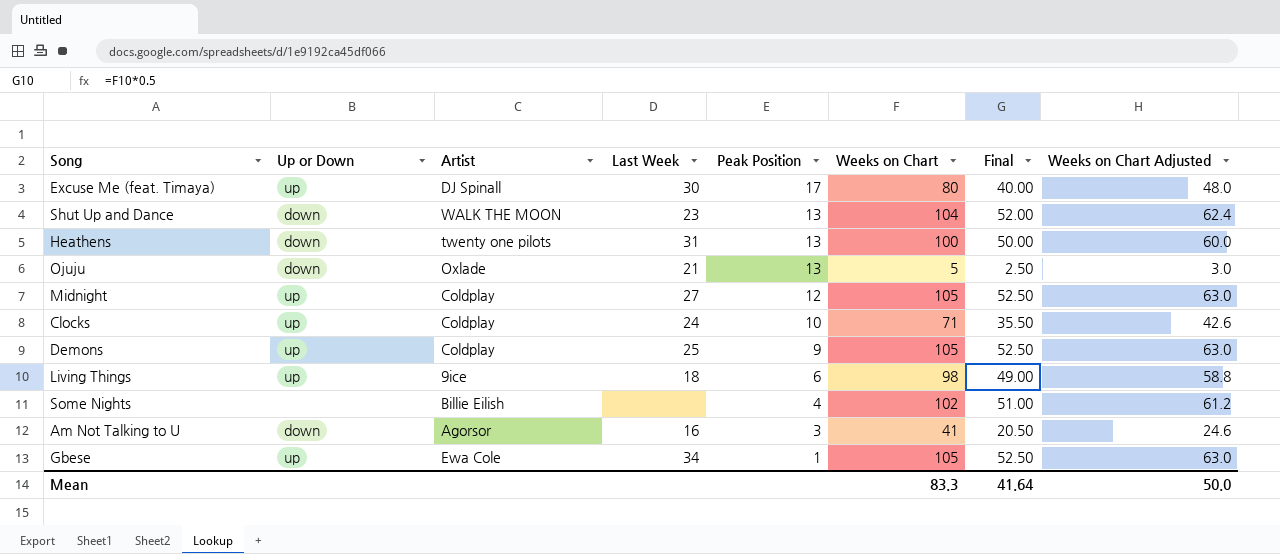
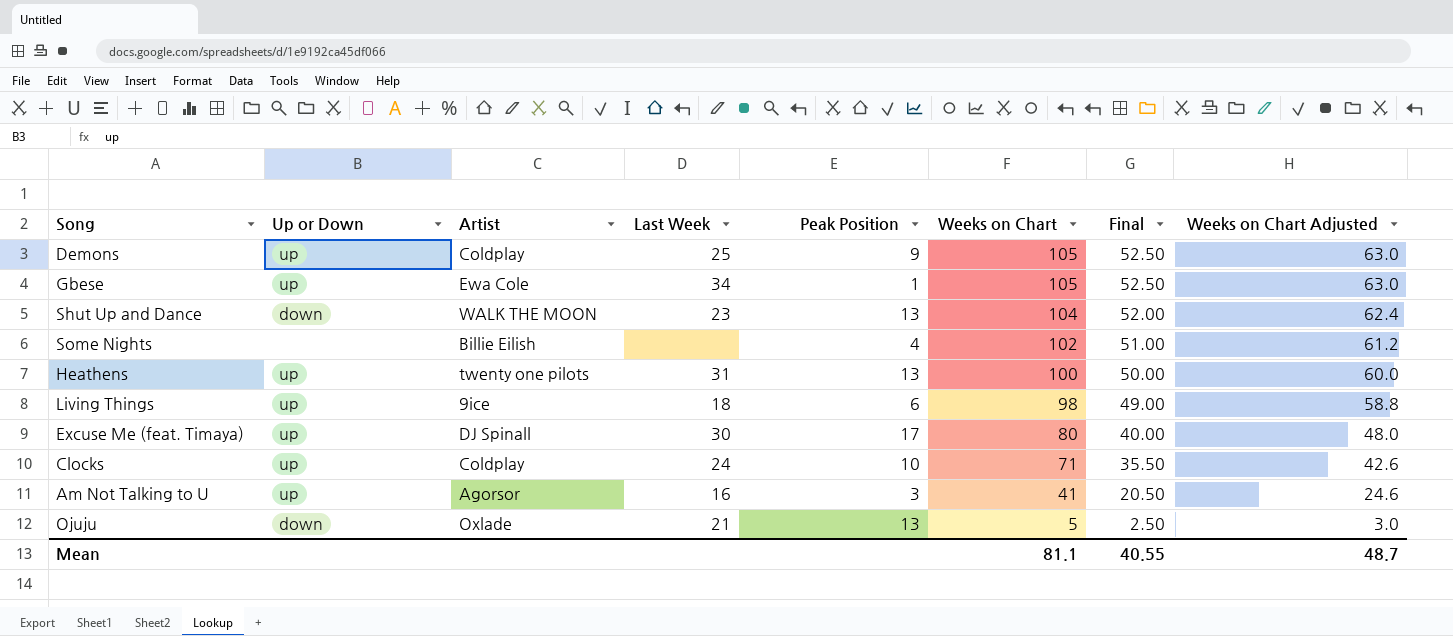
row order: Peak Position descending -> Weeks on Chart descending
row Midnight: up | Coldplay | 27 | 12 | 105 | 52.50 | 63.0 -> none
Heathens | Up or Down: down -> up
Am Not Talking to U | Up or Down: down -> up
Mean | Weeks on Chart: 83.3 -> 81.1
Mean | Final: 41.64 -> 40.55
Mean | Weeks on Chart Adjusted: 50.0 -> 48.7

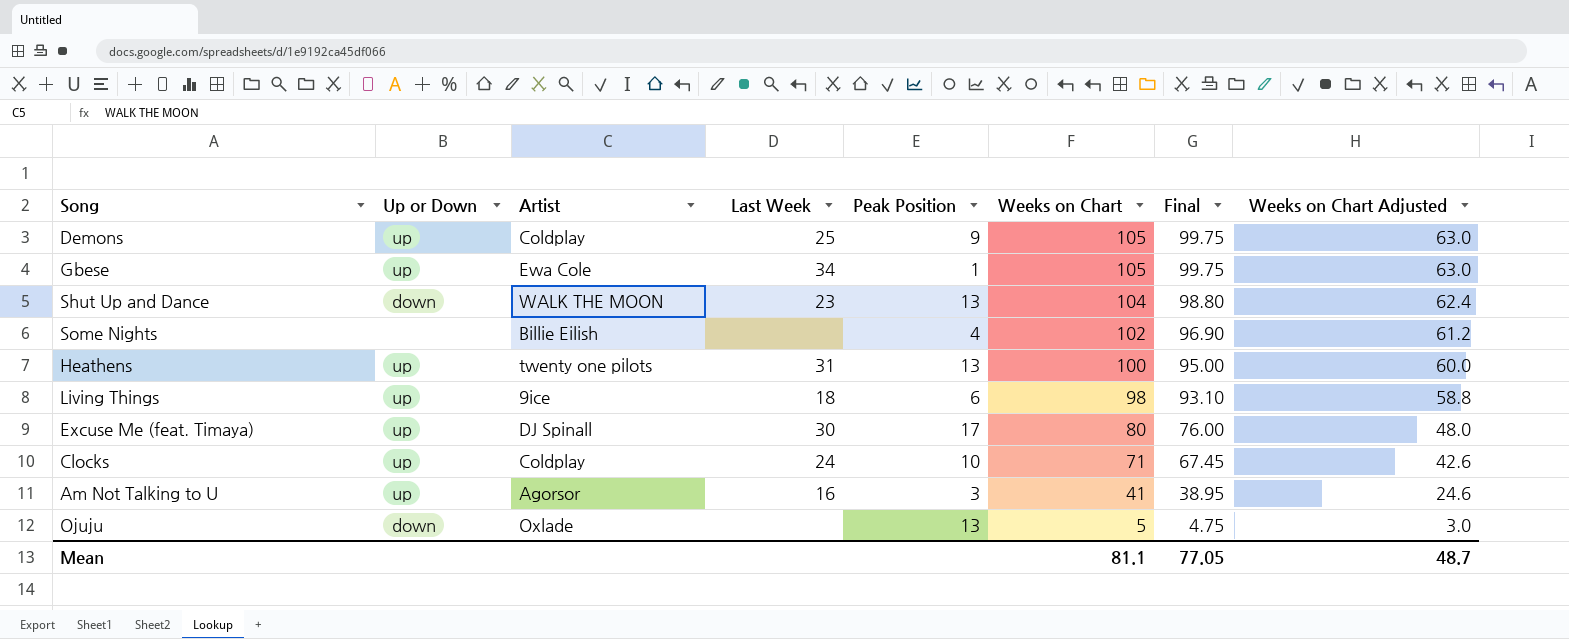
column Final | formula: [Weeks on Chart] * 0.5 -> [Weeks on Chart] * 0.95
Ojuju | Last Week: 21 -> none
Mean | Final: 40.55 -> 77.05

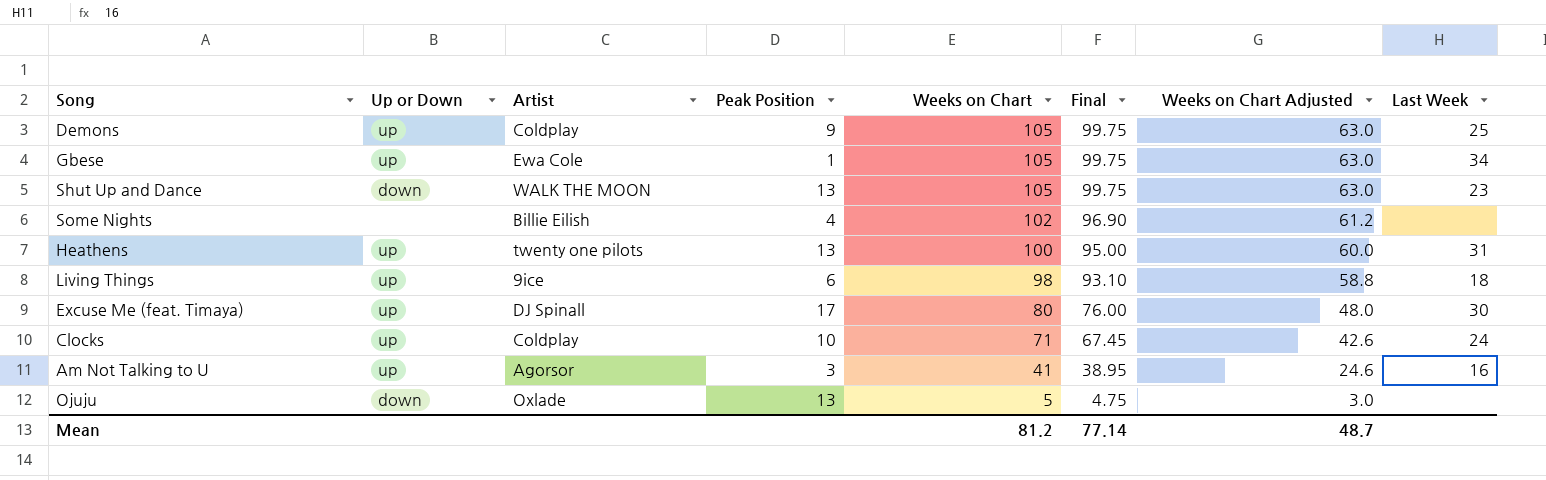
column Last Week | position: 4 -> 8
Shut Up and Dance | Weeks on Chart: 104 -> 105
Shut Up and Dance | Final: 98.80 -> 99.75
Shut Up and Dance | Weeks on Chart Adjusted: 62.4 -> 63.0
Mean | Weeks on Chart: 81.1 -> 81.2
Mean | Final: 77.05 -> 77.14

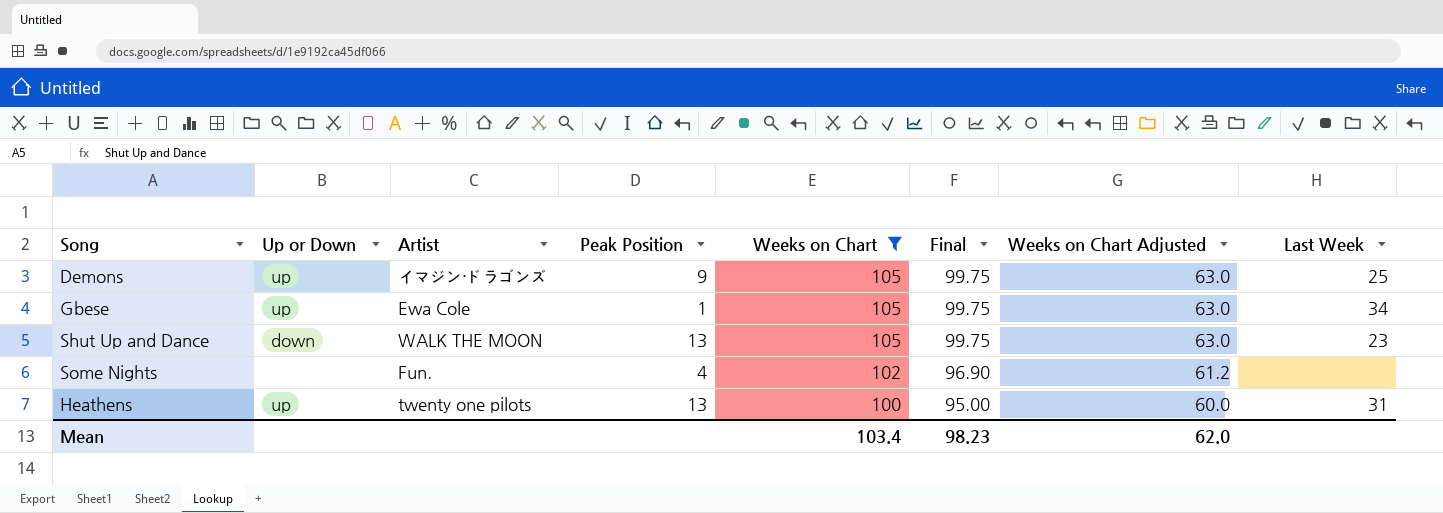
filter: none -> Weeks on Chart >= 100
Demons | Artist: Coldplay -> イマジン・ドラゴンズ
Some Nights | Artist: Billie Eilish -> Fun.
Mean | Weeks on Chart: 81.2 -> 103.4
Mean | Final: 77.14 -> 98.23
Mean | Weeks on Chart Adjusted: 48.7 -> 62.0

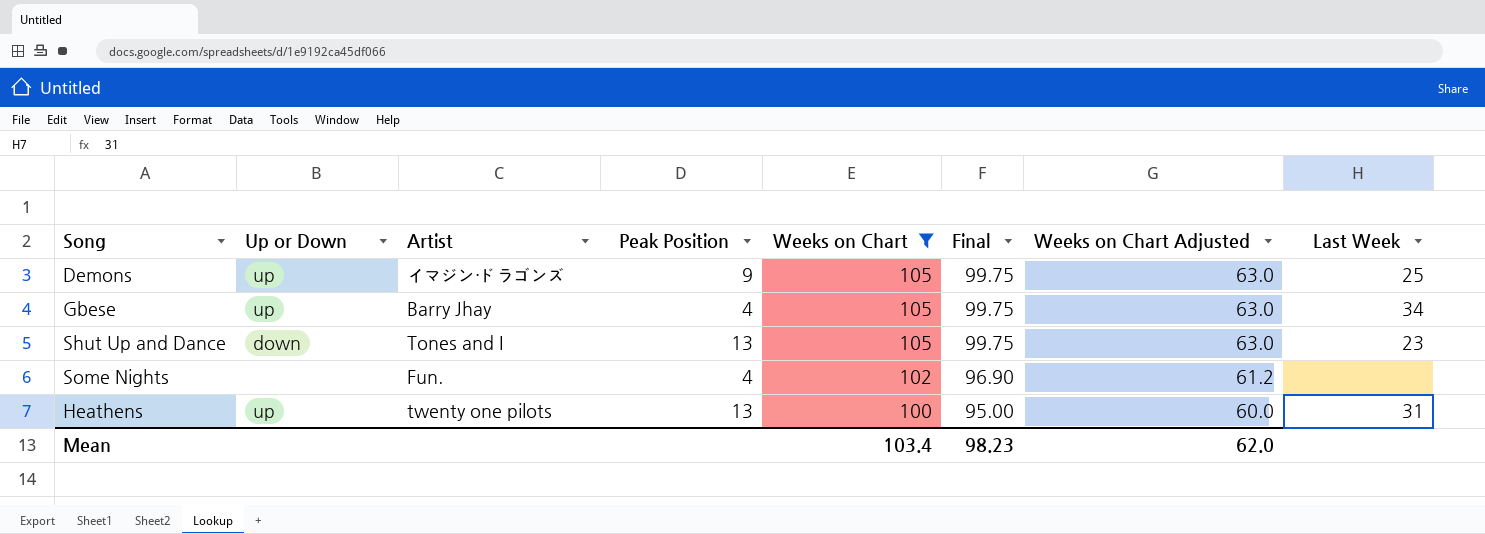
Gbese | Artist: Ewa Cole -> Barry Jhay
Gbese | Peak Position: 1 -> 4
Shut Up and Dance | Artist: WALK THE MOON -> Tones and I

